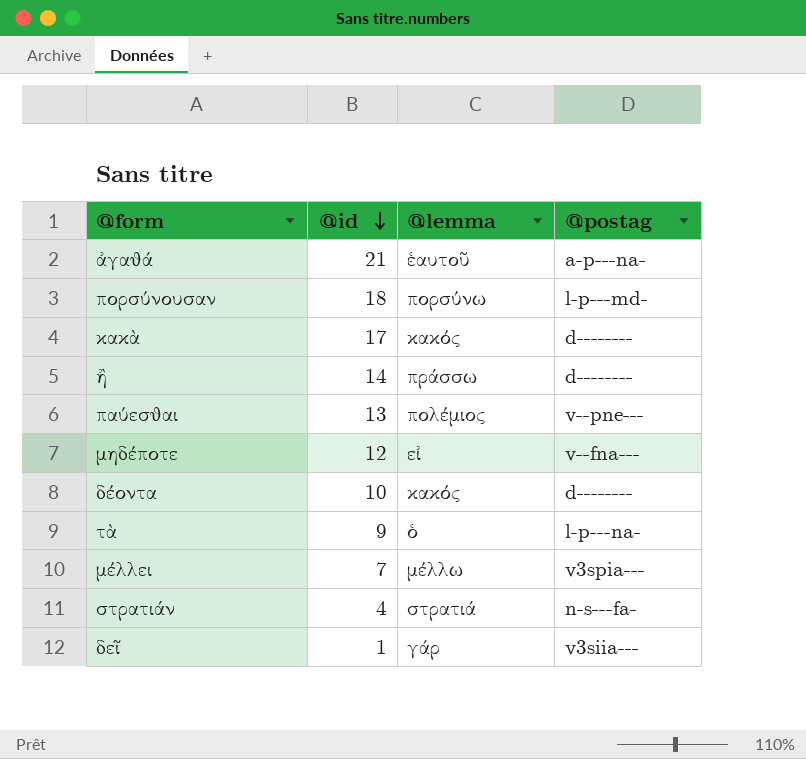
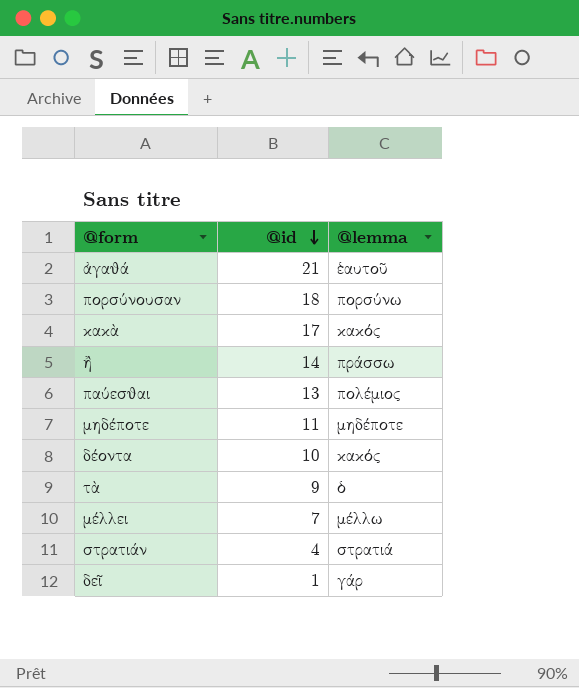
column @postag | position: 4 -> none
μηδέποτε | @id: 12 -> 11
μηδέποτε | @lemma: εἰ -> μηδέποτε

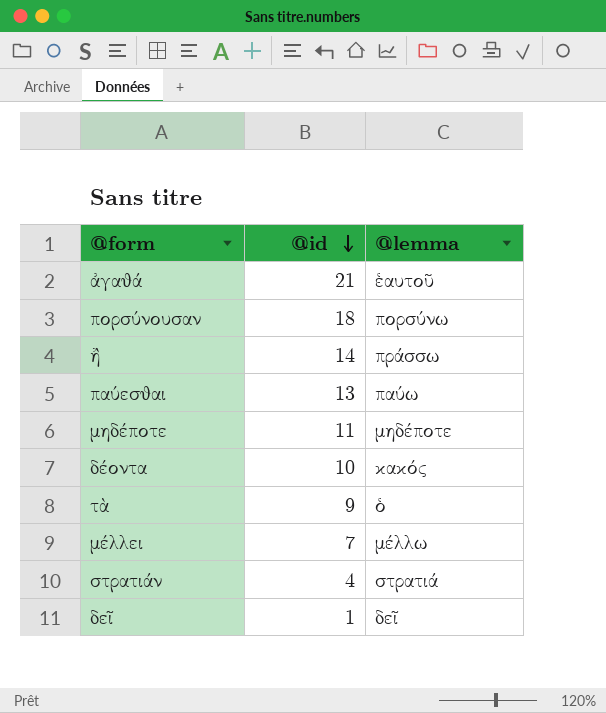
row κακὰ: 17 | κακός -> none
παύεσθαι | @lemma: πολέμιος -> παύω
δεῖ | @lemma: γάρ -> δεῖ

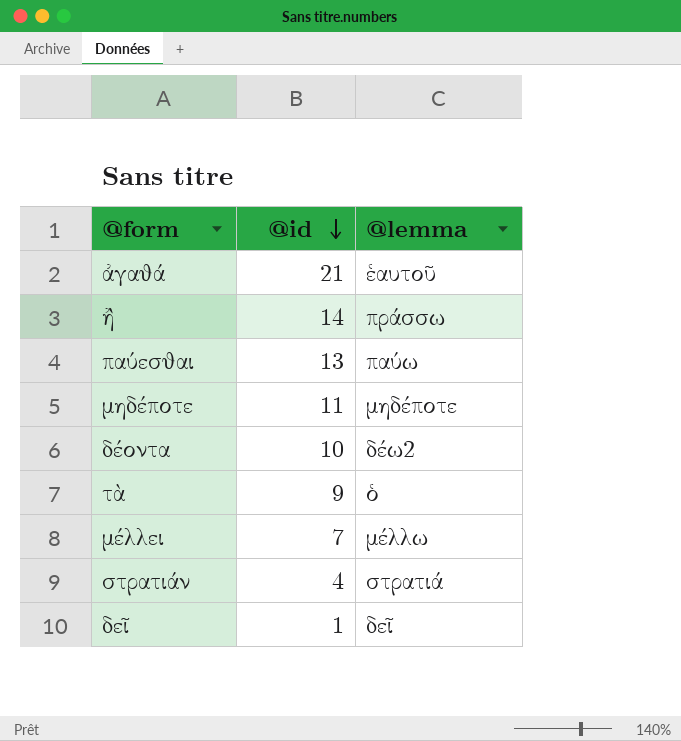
row πορσύνουσαν: 18 | πορσύνω -> none
δέοντα | @lemma: κακός -> δέω2

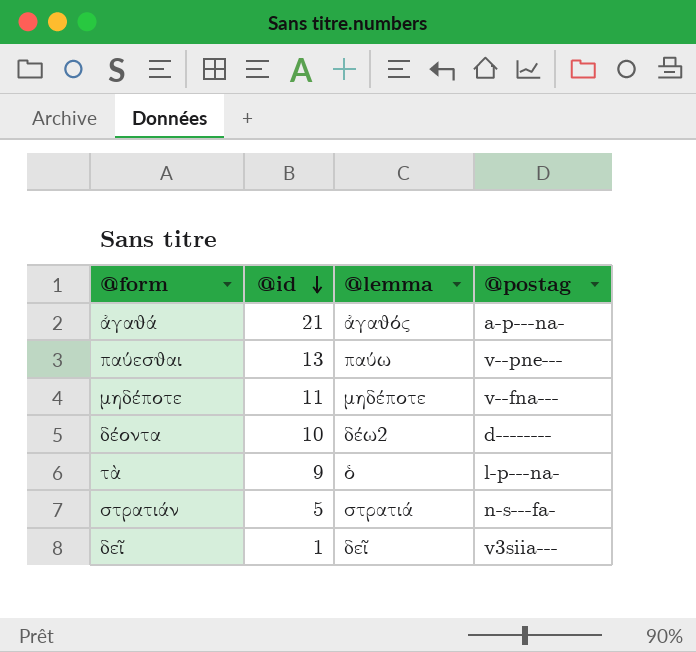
column @postag | position: none -> 4
row ἢ: 14 | πράσσω -> none
row μέλλει: 7 | μέλλω -> none
ἀγαθά | @lemma: ἑαυτοῦ -> ἀγαθός
στρατιάν | @id: 4 -> 5

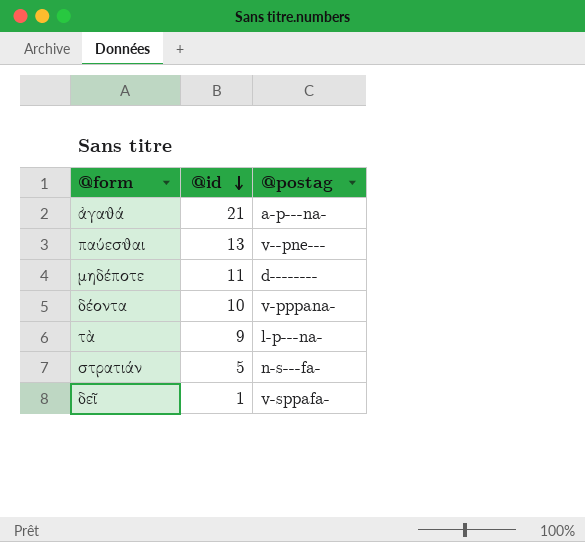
column @lemma | position: 3 -> none
μηδέποτε | @postag: v--fna--- -> d--------
δέοντα | @postag: d-------- -> v-pppana-
δεῖ | @postag: v3siia--- -> v-sppafa-

